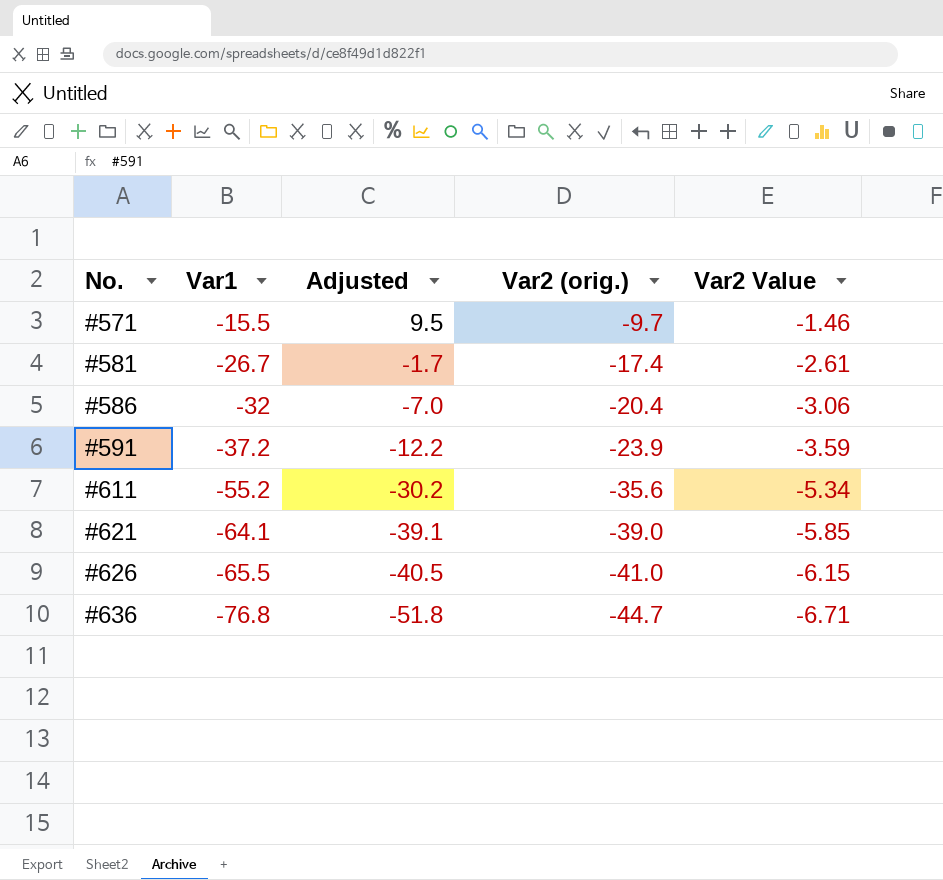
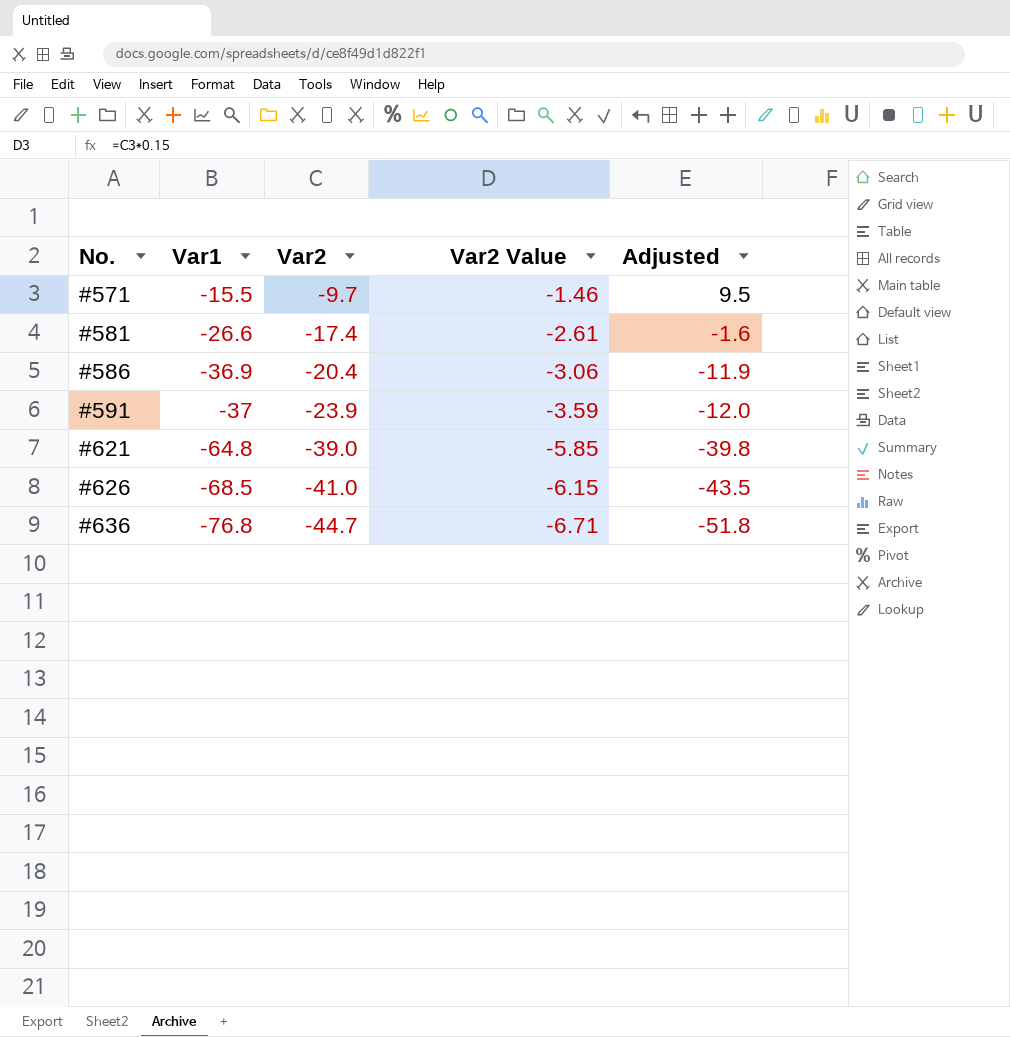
column name: Var2 (orig.) -> Var2
column Adjusted | position: 3 -> 5
row #611: -55.2 | -30.2 | -35.6 | -5.34 -> none
#581 | Var1: -26.7 -> -26.6
#581 | Adjusted: -1.7 -> -1.6
#586 | Var1: -32 -> -36.9
#586 | Adjusted: -7.0 -> -11.9
#591 | Var1: -37.2 -> -37
#591 | Adjusted: -12.2 -> -12.0
#621 | Var1: -64.1 -> -64.8
#621 | Adjusted: -39.1 -> -39.8
#626 | Var1: -65.5 -> -68.5
#626 | Adjusted: -40.5 -> -43.5

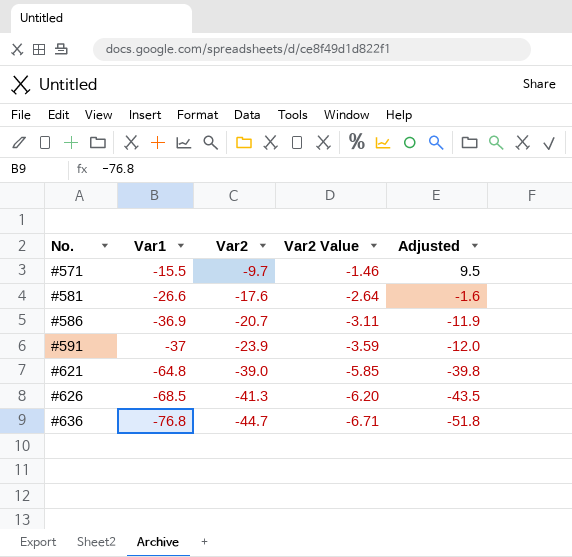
#581 | Var2: -17.4 -> -17.6
#581 | Var2 Value: -2.61 -> -2.64
#586 | Var2: -20.4 -> -20.7
#586 | Var2 Value: -3.06 -> -3.11
#626 | Var2: -41.0 -> -41.3
#626 | Var2 Value: -6.15 -> -6.20

